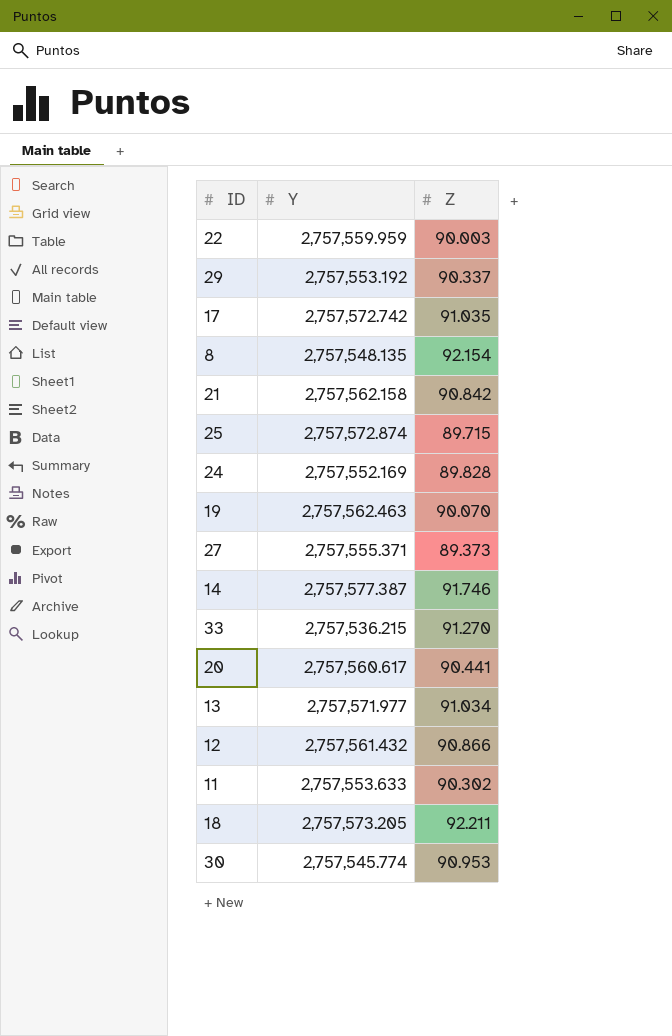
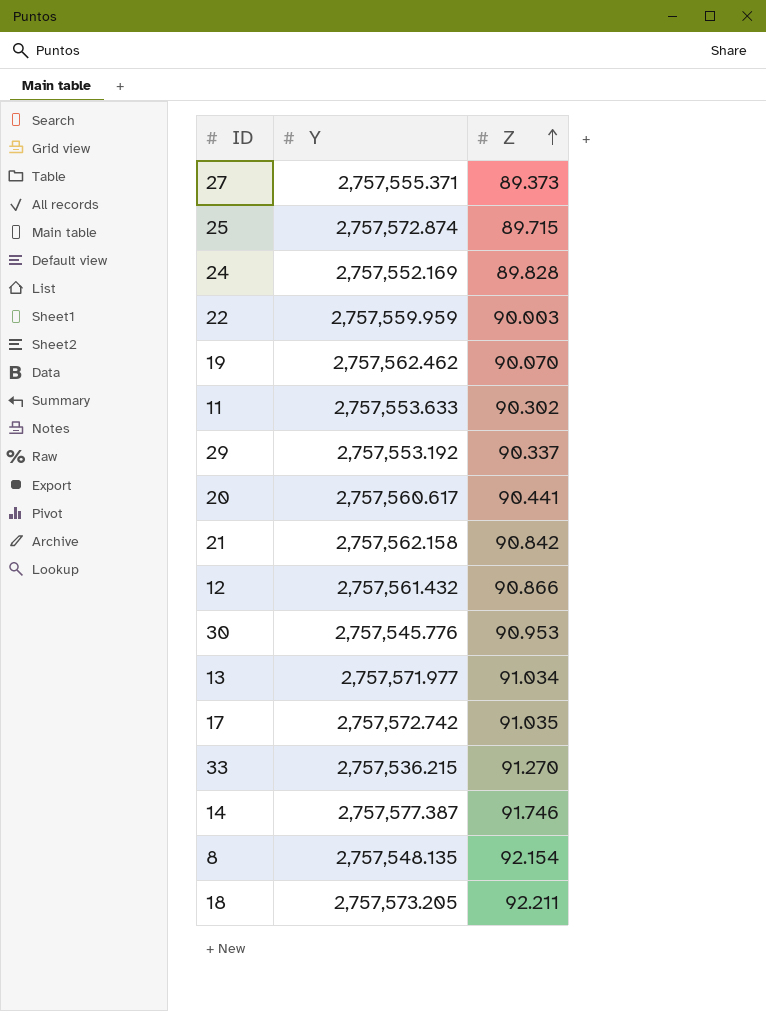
row order: none -> Z ascending
19 | Y: 2,757,562.463 -> 2,757,562.462
30 | Y: 2,757,545.774 -> 2,757,545.776

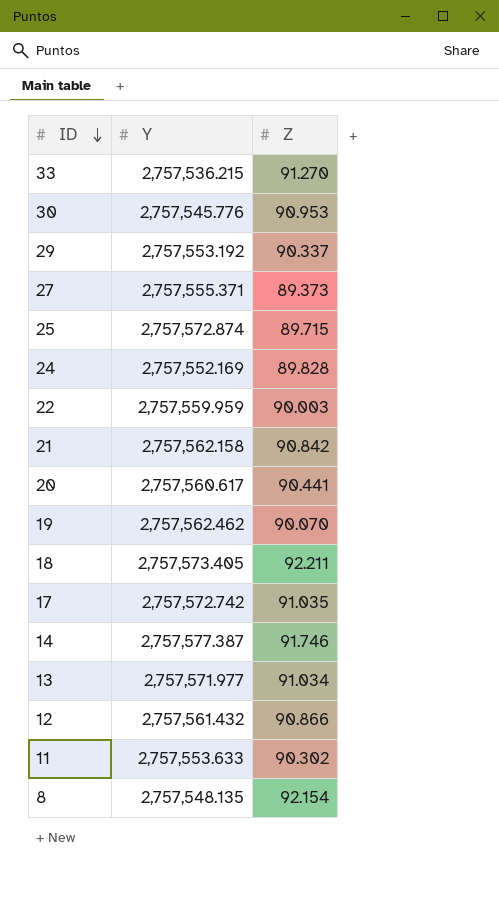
row order: Z ascending -> ID descending
18 | Y: 2,757,573.205 -> 2,757,573.405

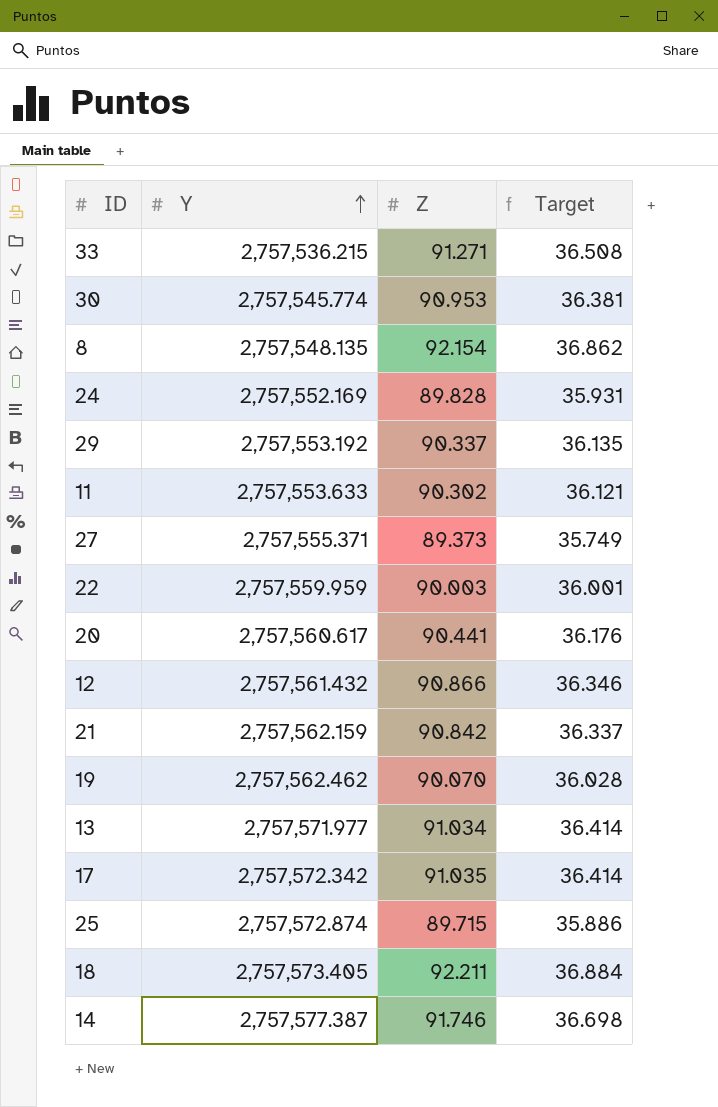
row order: ID descending -> Y ascending
column Target | formula: none -> [Z] * 0.4
33 | Z: 91.270 -> 91.271
30 | Y: 2,757,545.776 -> 2,757,545.774
21 | Y: 2,757,562.158 -> 2,757,562.159
17 | Y: 2,757,572.742 -> 2,757,572.342

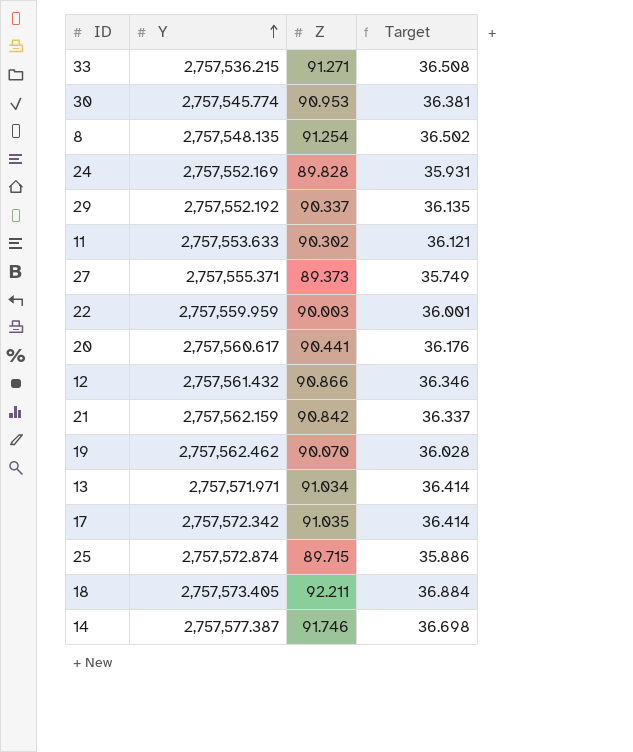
8 | Z: 92.154 -> 91.254
8 | Target: 36.862 -> 36.502
29 | Y: 2,757,553.192 -> 2,757,552.192
13 | Y: 2,757,571.977 -> 2,757,571.971

